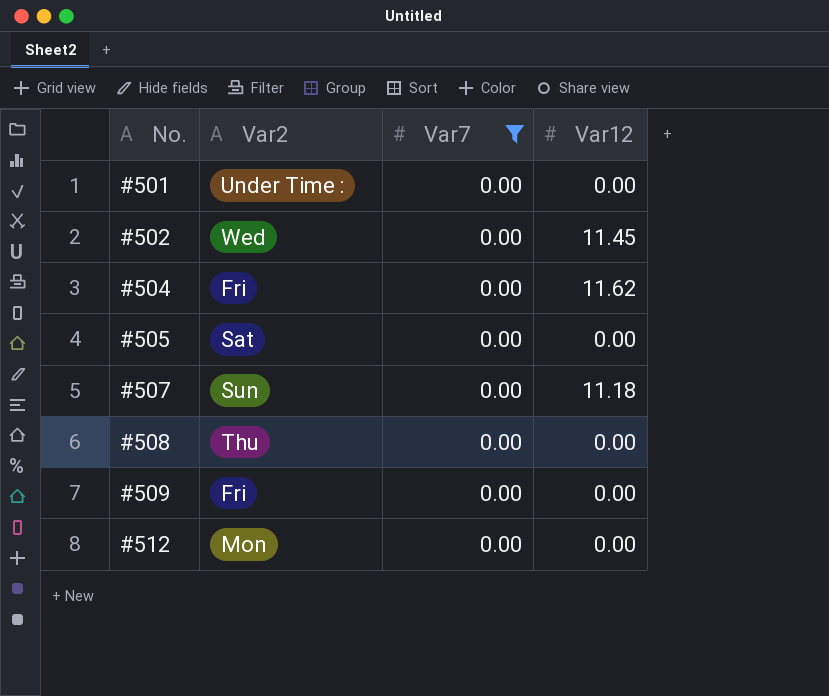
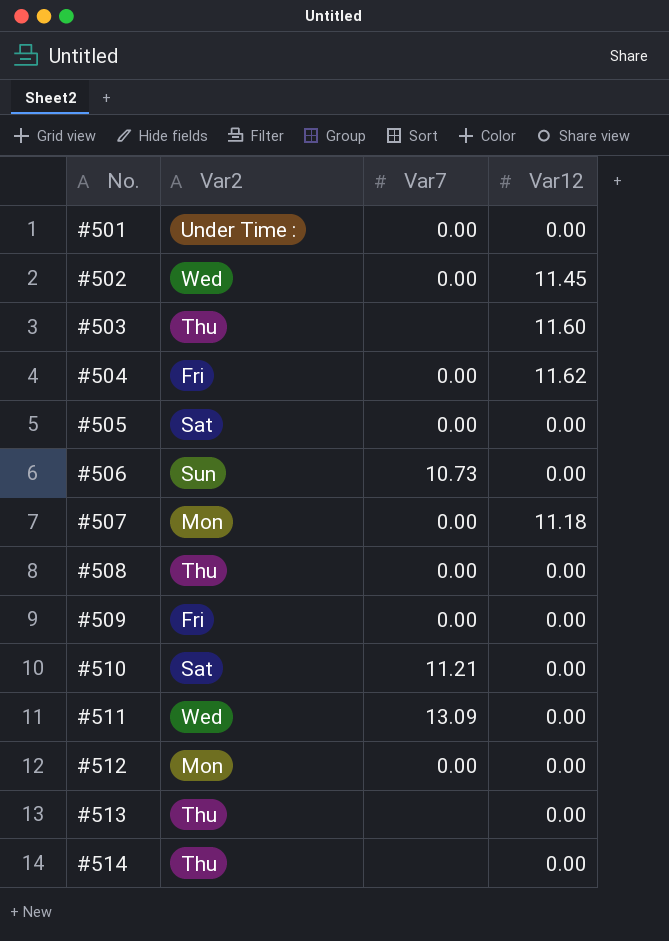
filter: Var7 = 0.00 -> none
#507 | Var2: Sun -> Mon

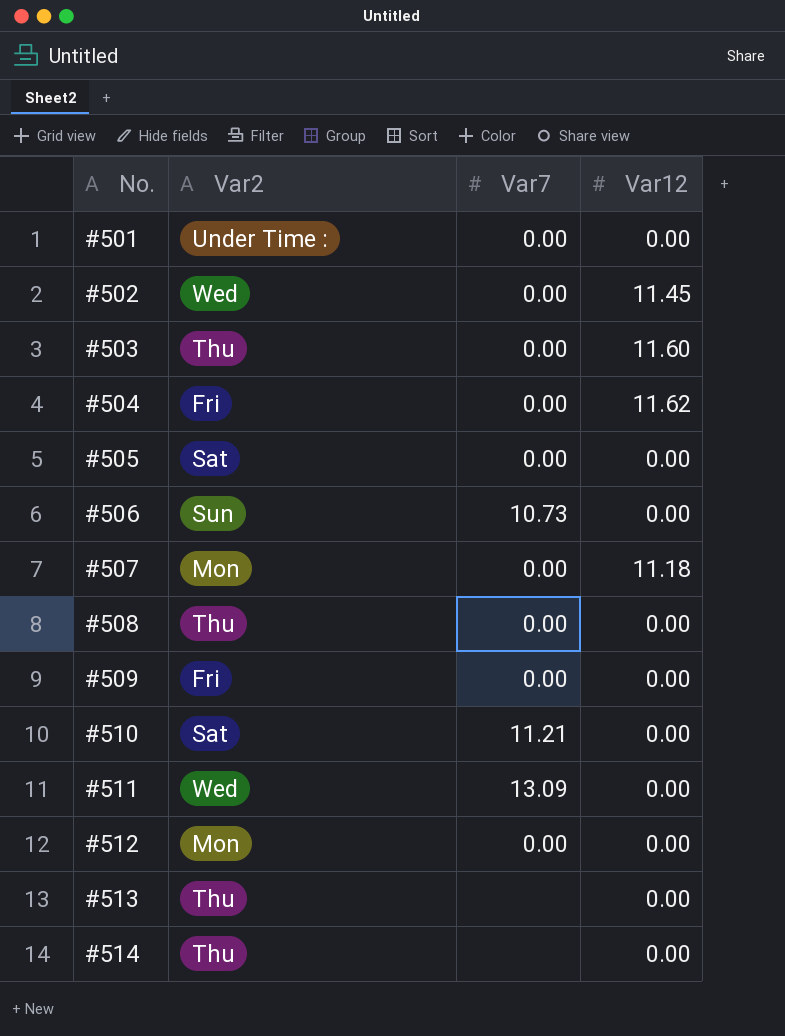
#503 | Var7: none -> 0.00

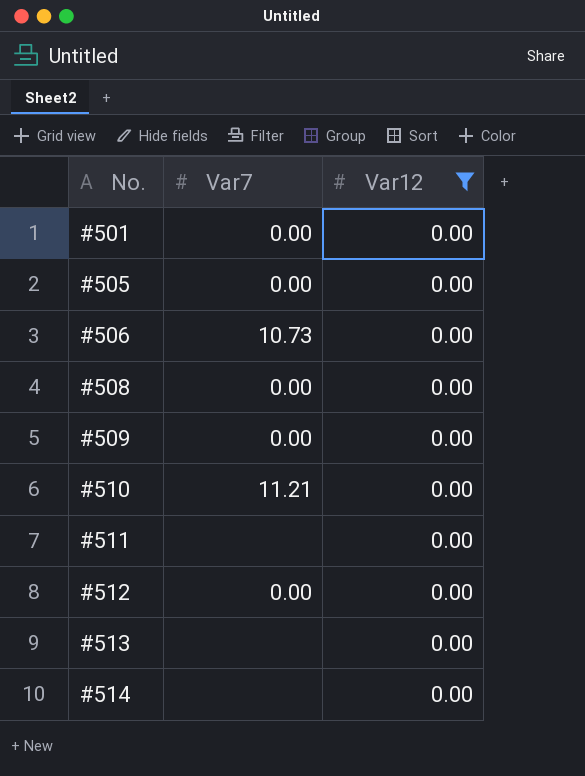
filter: none -> Var12 = 0.00
column Var2 | position: 2 -> none
#511 | Var7: 13.09 -> none

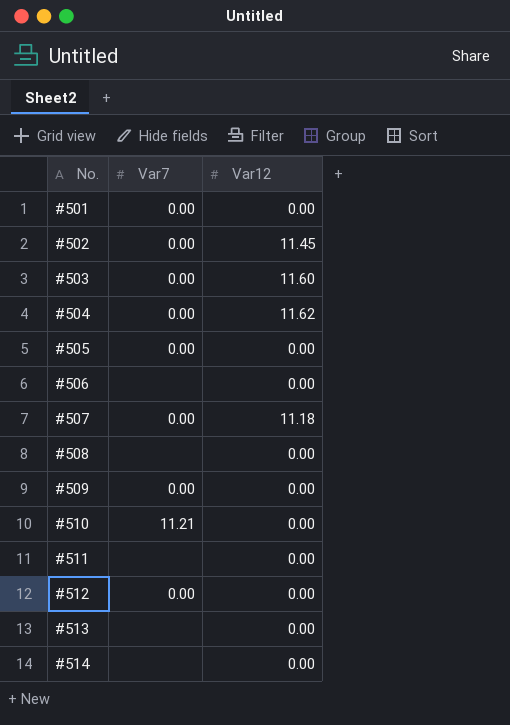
filter: Var12 = 0.00 -> none
#506 | Var7: 10.73 -> none
#508 | Var7: 0.00 -> none

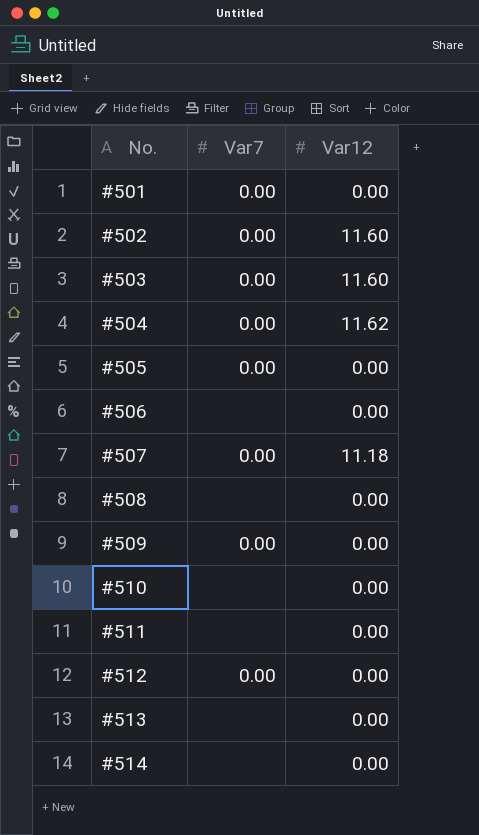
#502 | Var12: 11.45 -> 11.60
#510 | Var7: 11.21 -> none

